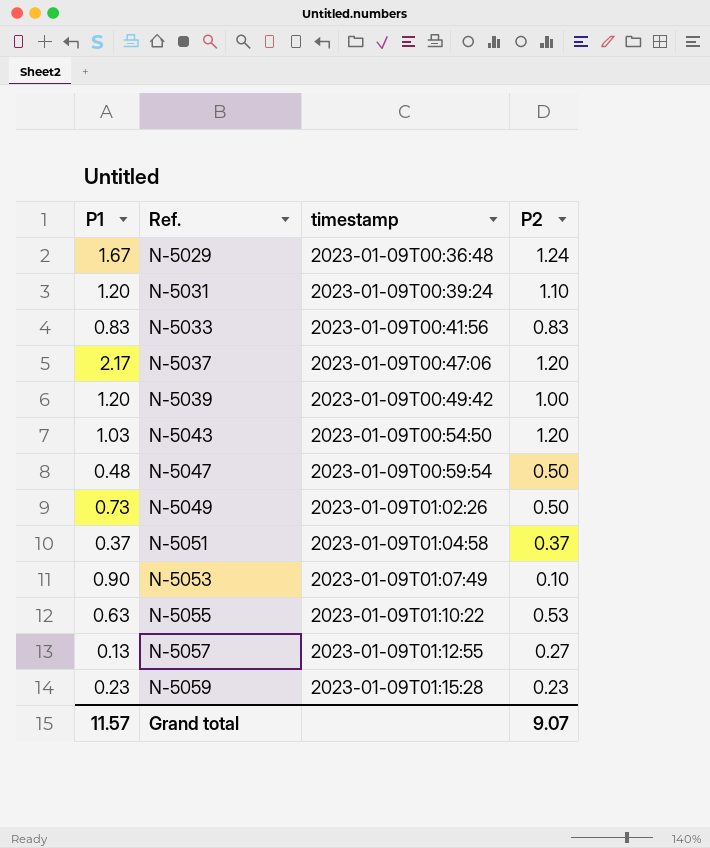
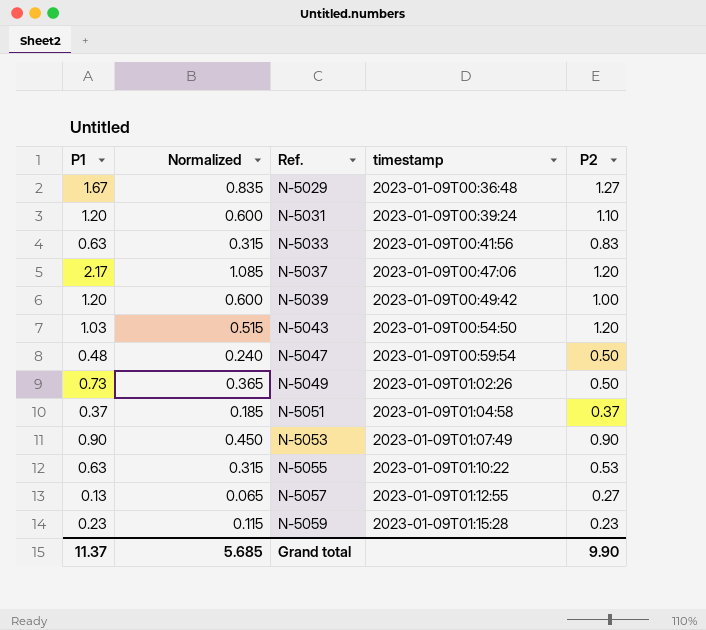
column Normalized | formula: none -> [P1] * 0.5
N-5029 | P2: 1.24 -> 1.27
N-5033 | P1: 0.83 -> 0.63
N-5053 | P2: 0.10 -> 0.90
Grand total | P1: 11.57 -> 11.37
Grand total | P2: 9.07 -> 9.90

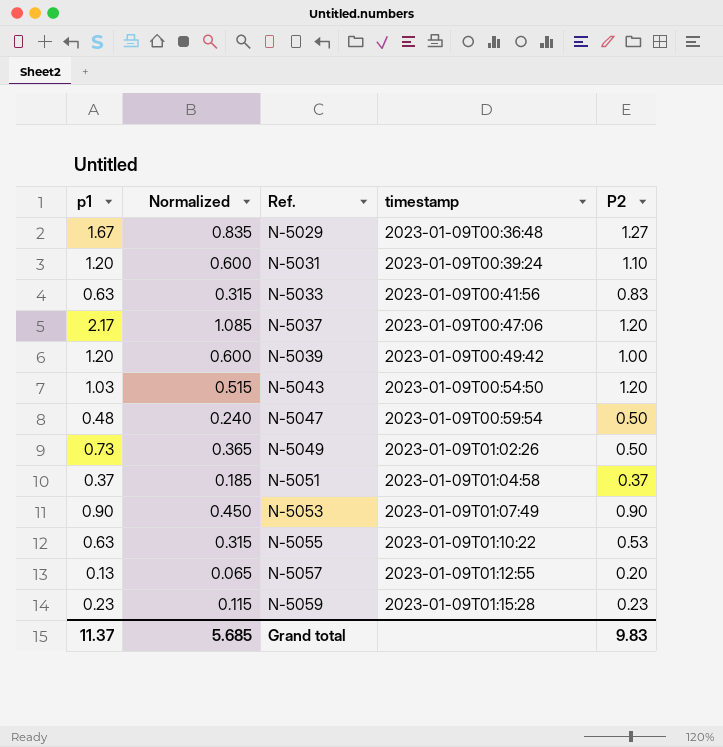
column name: P1 -> p1
N-5057 | P2: 0.27 -> 0.20
Grand total | P2: 9.90 -> 9.83

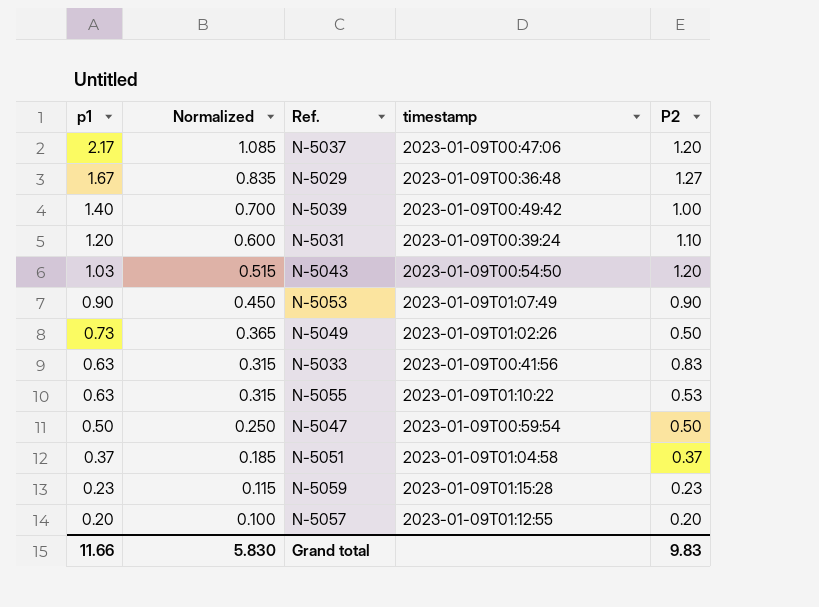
row order: Ref. ascending -> p1 descending
N-5039 | p1: 1.20 -> 1.40
N-5039 | Normalized: 0.600 -> 0.700
N-5047 | p1: 0.48 -> 0.50
N-5047 | Normalized: 0.240 -> 0.250
N-5057 | p1: 0.13 -> 0.20
N-5057 | Normalized: 0.065 -> 0.100
Grand total | p1: 11.37 -> 11.66
Grand total | Normalized: 5.685 -> 5.830

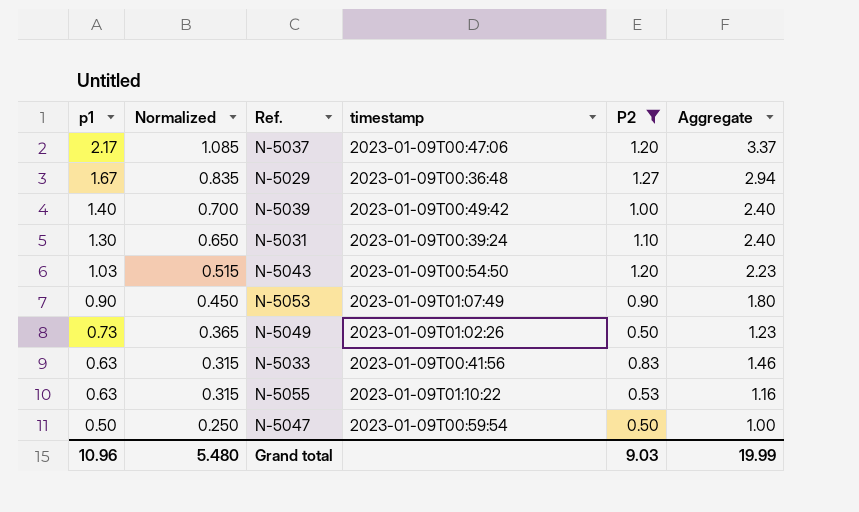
filter: none -> P2 >= 0.50
column Aggregate | formula: none -> [p1] + [P2]
N-5031 | p1: 1.20 -> 1.30
N-5031 | Normalized: 0.600 -> 0.650
Grand total | p1: 11.66 -> 10.96
Grand total | Normalized: 5.830 -> 5.480
Grand total | P2: 9.83 -> 9.03

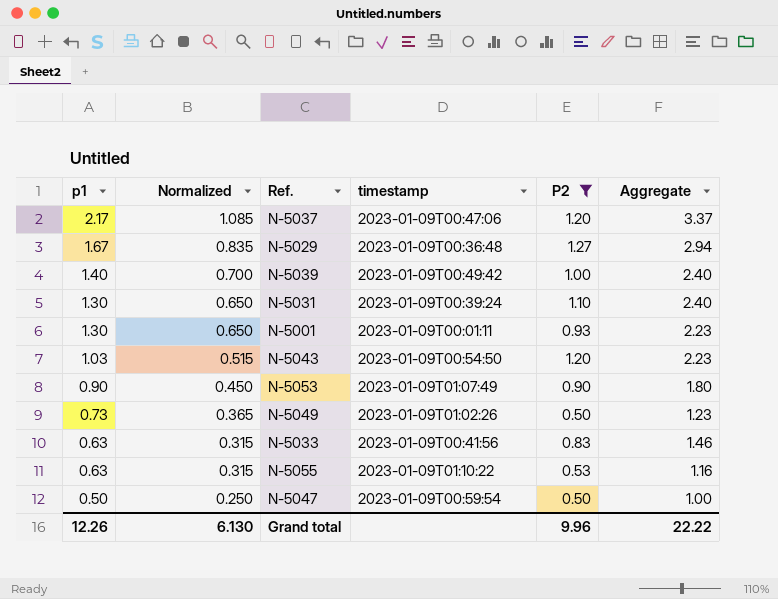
row N-5001: none -> 1.30 | 0.650 | 2023-01-09T00:01:11 | 0.93 | 2.23
Grand total | p1: 10.96 -> 12.26
Grand total | Normalized: 5.480 -> 6.130
Grand total | P2: 9.03 -> 9.96
Grand total | Aggregate: 19.99 -> 22.22

